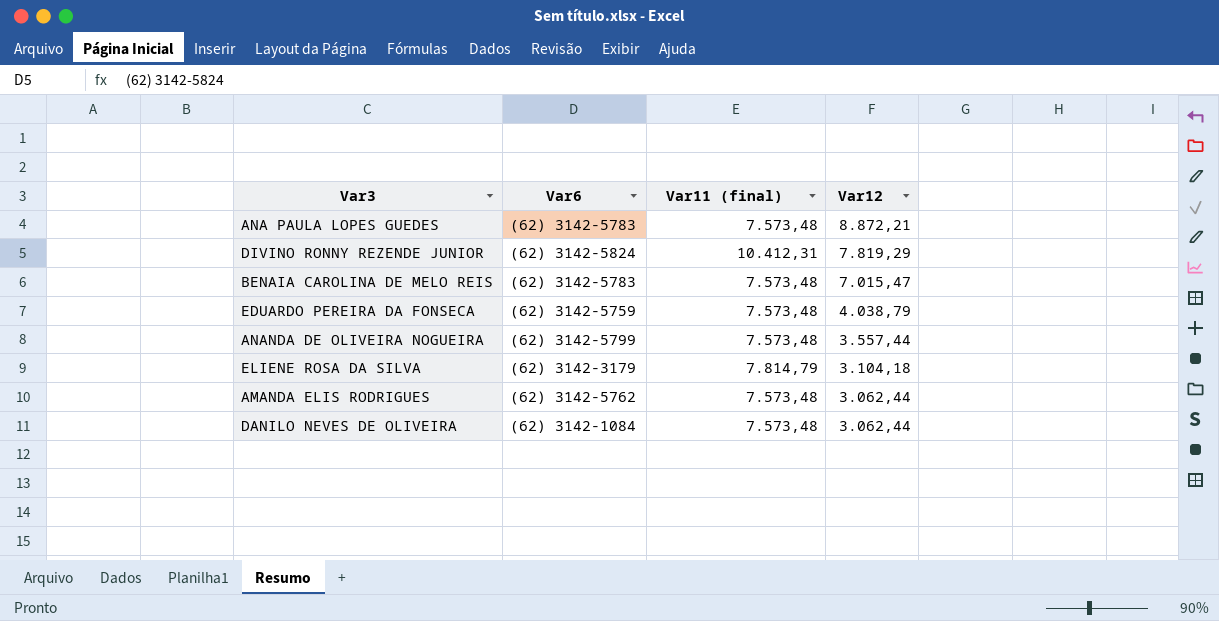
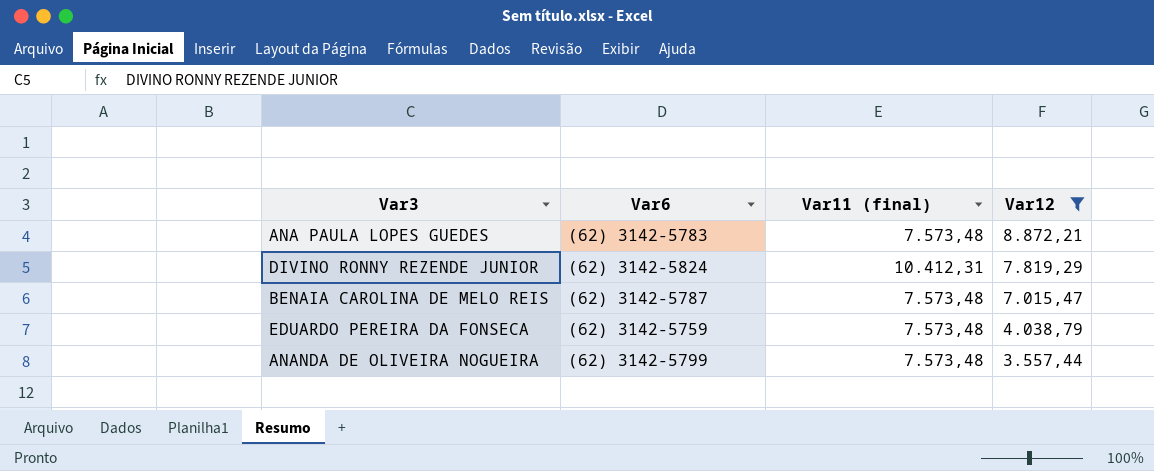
filter: none -> Var12 >= 3.557,44
BENAIA CAROLINA DE MELO REIS | Var6: (62) 3142-5783 -> (62) 3142-5787

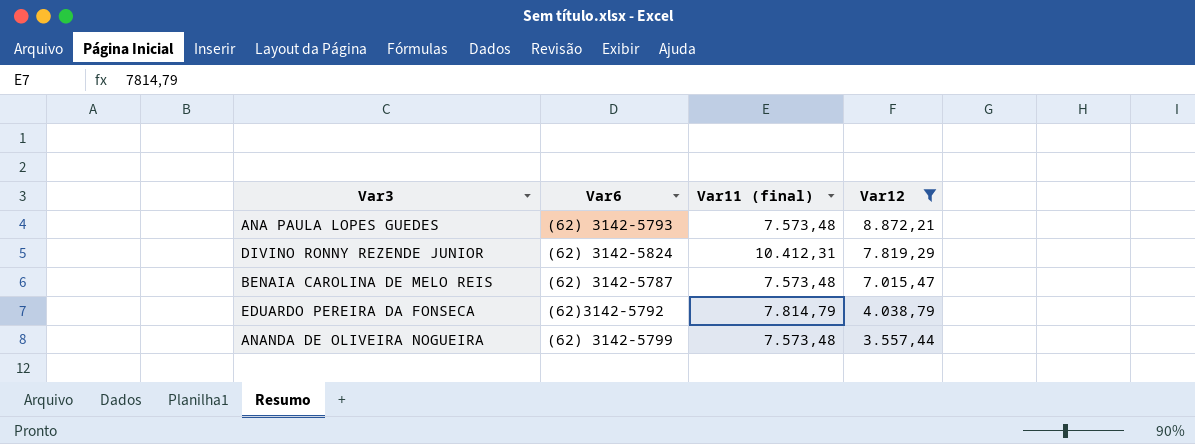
ANA PAULA LOPES GUEDES | Var6: (62) 3142-5783 -> (62) 3142-5793
EDUARDO PEREIRA DA FONSECA | Var6: (62) 3142-5759 -> (62)3142-5792
EDUARDO PEREIRA DA FONSECA | Var11 (final): 7.573,48 -> 7.814,79

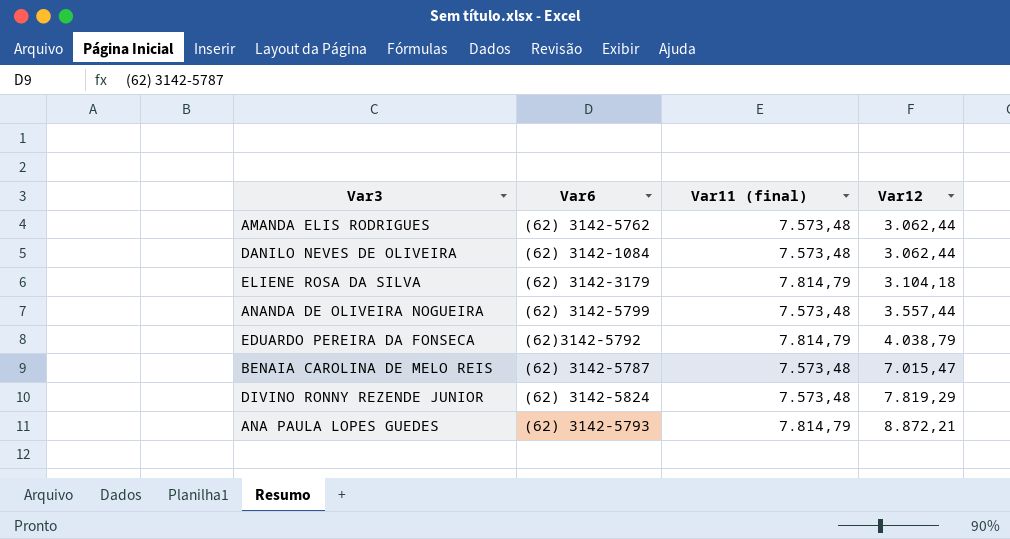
filter: Var12 >= 3.557,44 -> none
row order: Var12 descending -> Var12 ascending
DIVINO RONNY REZENDE JUNIOR | Var11 (final): 10.412,31 -> 7.573,48
ANA PAULA LOPES GUEDES | Var11 (final): 7.573,48 -> 7.814,79

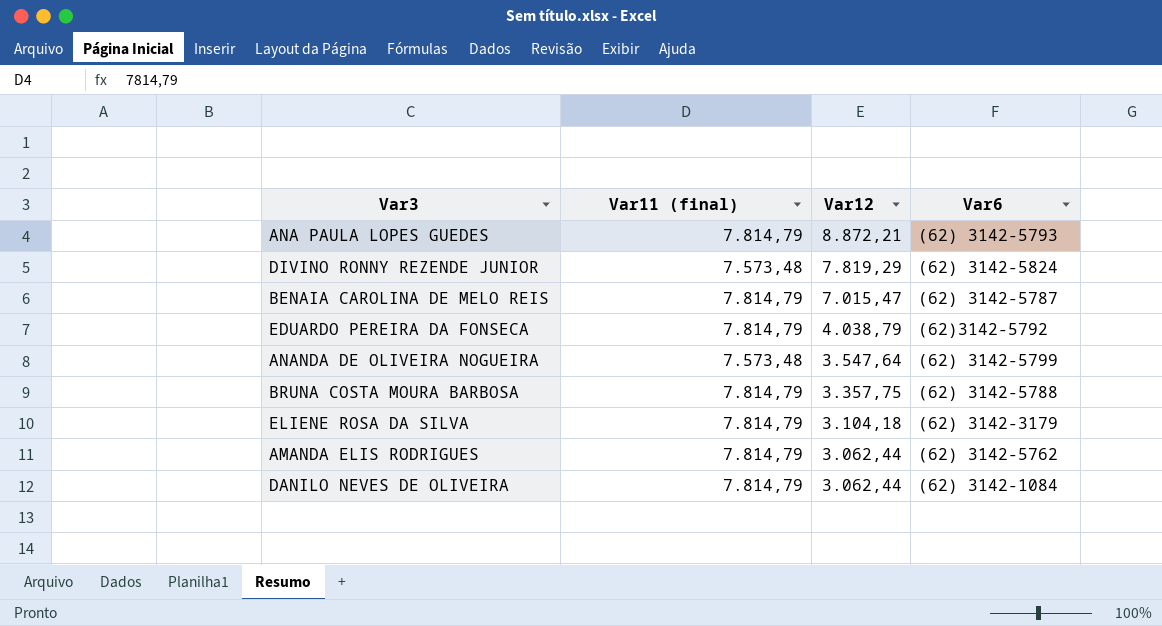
row order: Var12 ascending -> Var12 descending
column Var6 | position: 2 -> 4
BENAIA CAROLINA DE MELO REIS | Var11 (final): 7.573,48 -> 7.814,79
ANANDA DE OLIVEIRA NOGUEIRA | Var12: 3.557,44 -> 3.547,64
row BRUNA COSTA MOURA BARBOSA: none -> 7.814,79 | 3.357,75 | (62) 3142-5788
AMANDA ELIS RODRIGUES | Var11 (final): 7.573,48 -> 7.814,79
DANILO NEVES DE OLIVEIRA | Var11 (final): 7.573,48 -> 7.814,79

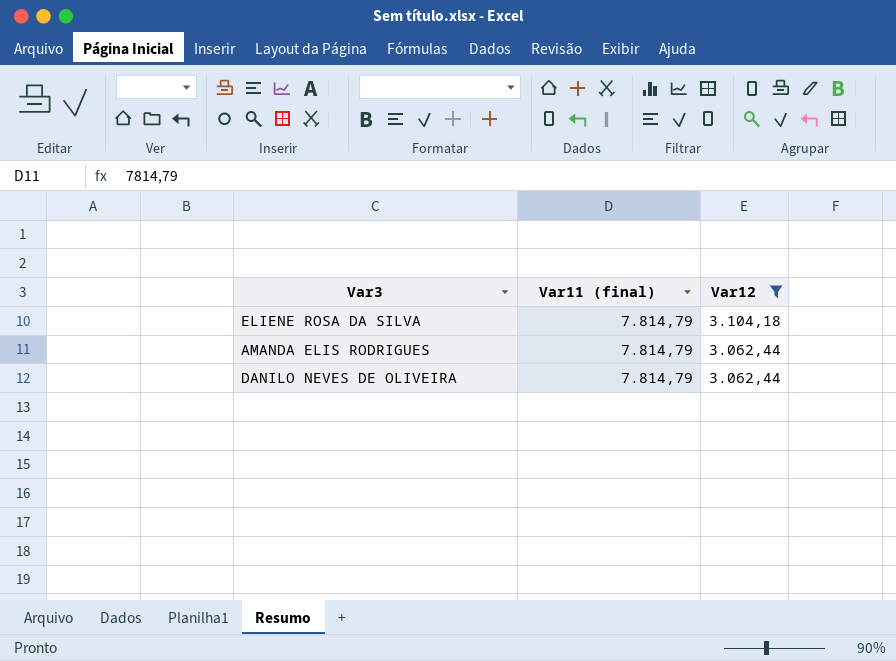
filter: none -> Var12 <= 3.104,18
column Var6 | position: 4 -> none

